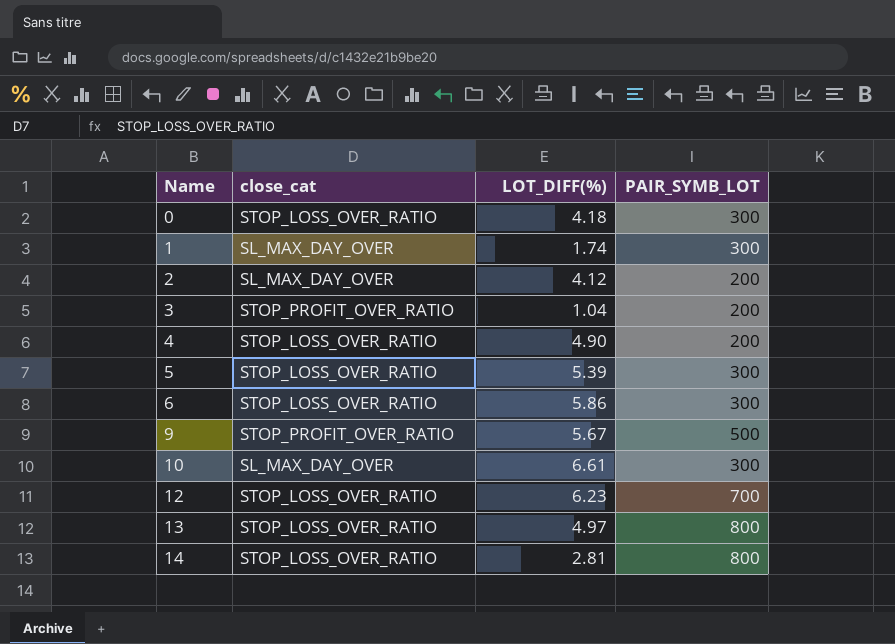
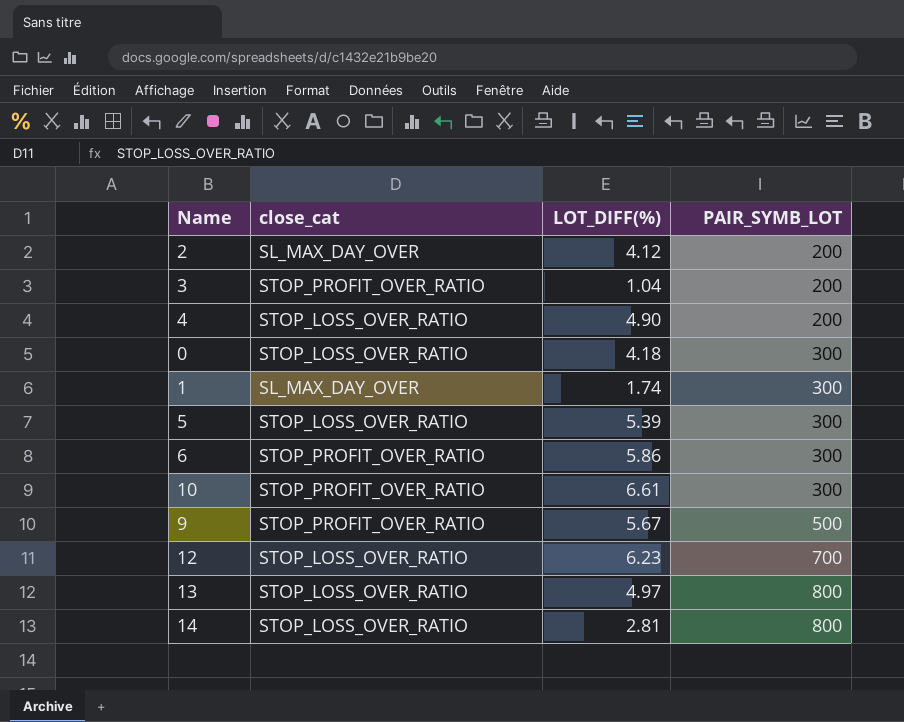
row order: Name ascending -> PAIR_SYMB_LOT ascending
6 | close_cat: STOP_LOSS_OVER_RATIO -> STOP_PROFIT_OVER_RATIO
10 | close_cat: SL_MAX_DAY_OVER -> STOP_PROFIT_OVER_RATIO

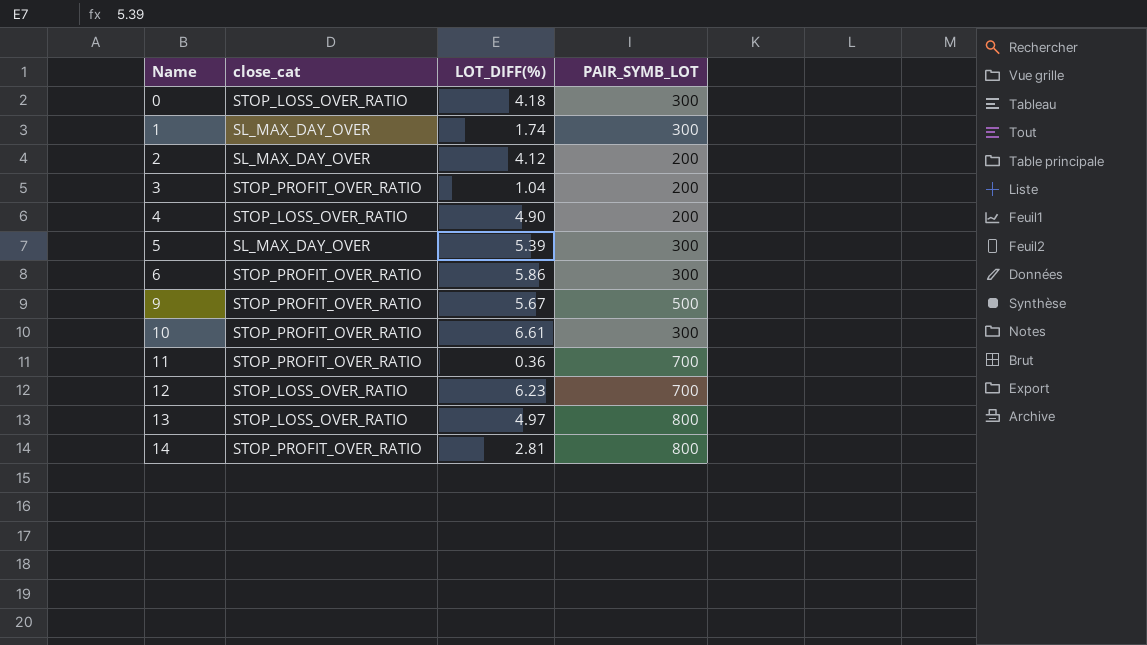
row order: PAIR_SYMB_LOT ascending -> Name ascending
5 | close_cat: STOP_LOSS_OVER_RATIO -> SL_MAX_DAY_OVER
row 11: none -> STOP_PROFIT_OVER_RATIO | 0.36 | 700
14 | close_cat: STOP_LOSS_OVER_RATIO -> STOP_PROFIT_OVER_RATIO

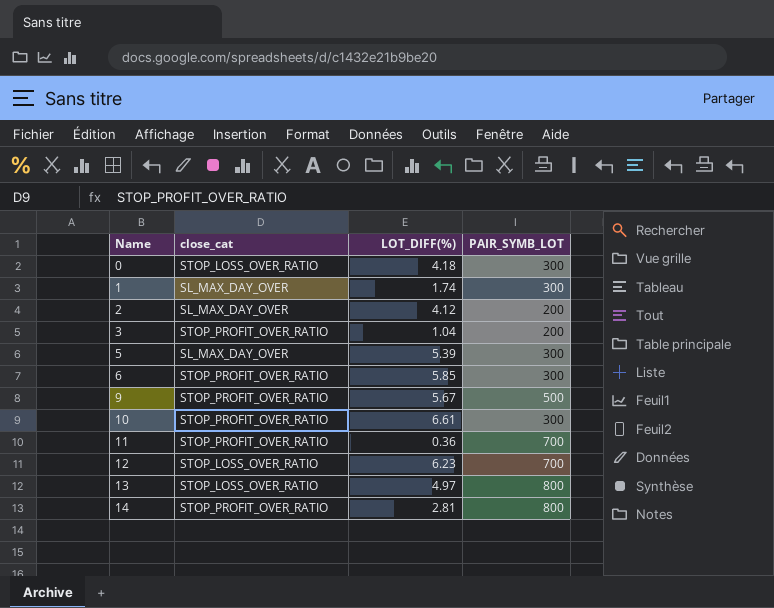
row 4: STOP_LOSS_OVER_RATIO | 4.90 | 200 -> none
6 | LOT_DIFF(%): 5.86 -> 5.85

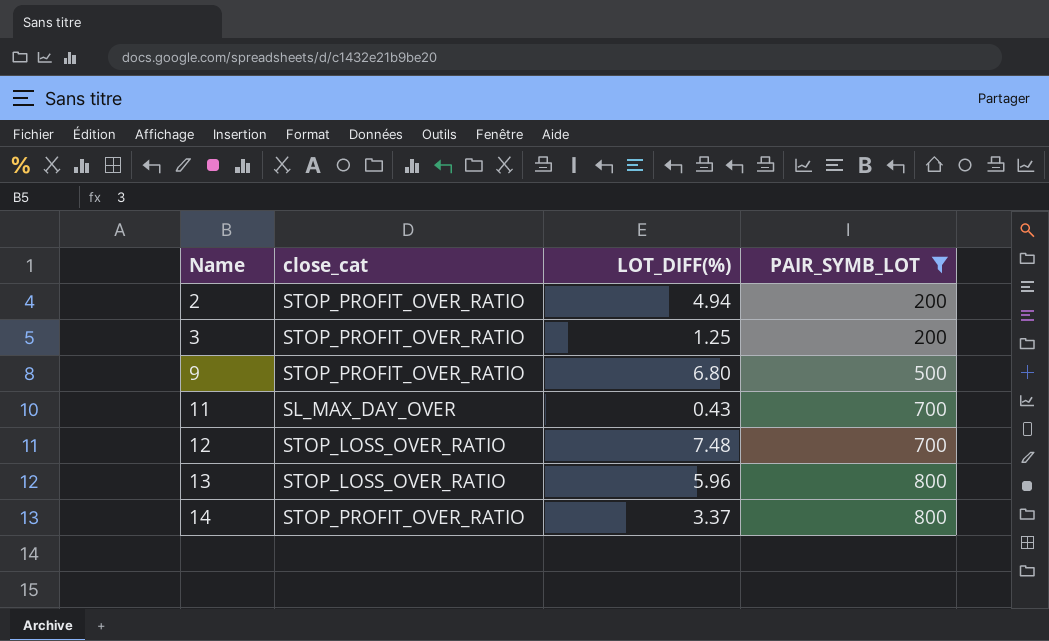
filter: none -> PAIR_SYMB_LOT != 300
2 | close_cat: SL_MAX_DAY_OVER -> STOP_PROFIT_OVER_RATIO
2 | LOT_DIFF(%): 4.12 -> 4.94
3 | LOT_DIFF(%): 1.04 -> 1.25
9 | LOT_DIFF(%): 5.67 -> 6.80
11 | close_cat: STOP_PROFIT_OVER_RATIO -> SL_MAX_DAY_OVER
11 | LOT_DIFF(%): 0.36 -> 0.43
12 | LOT_DIFF(%): 6.23 -> 7.48
13 | LOT_DIFF(%): 4.97 -> 5.96
14 | LOT_DIFF(%): 2.81 -> 3.37

